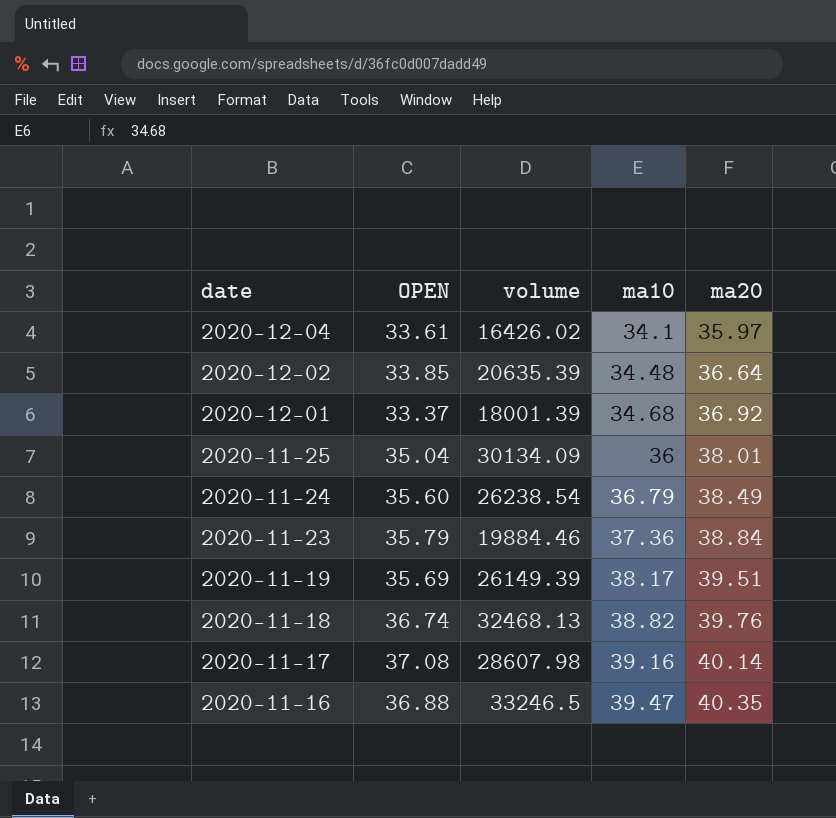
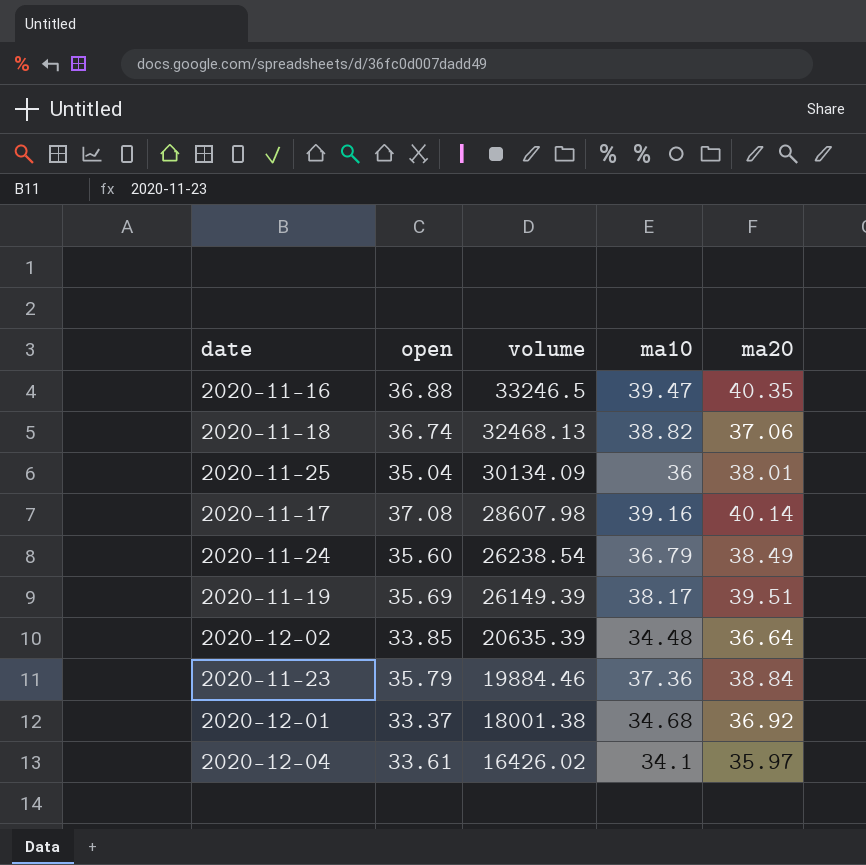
row order: date descending -> volume descending
column name: OPEN -> open
2020-11-18 | ma20: 39.76 -> 37.06
2020-12-01 | volume: 18001.39 -> 18001.38

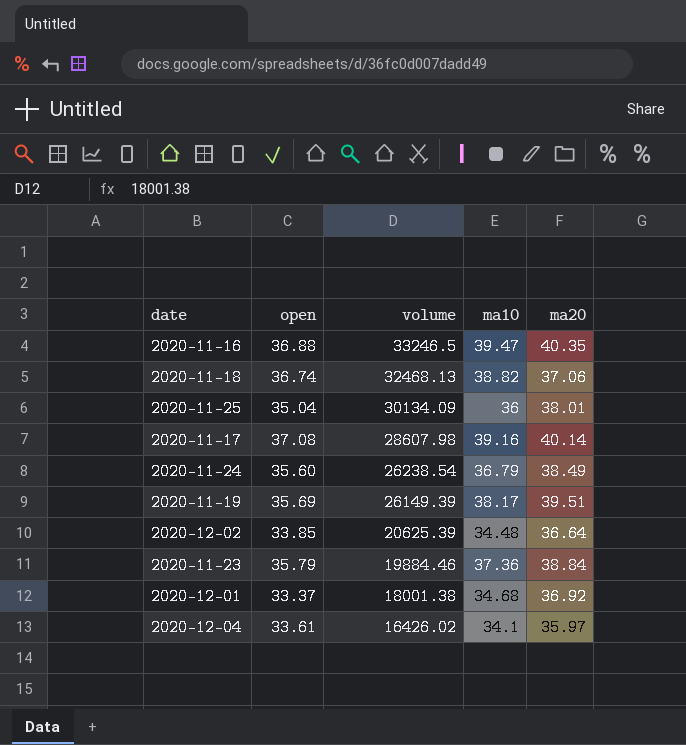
2020-12-02 | volume: 20635.39 -> 20625.39

